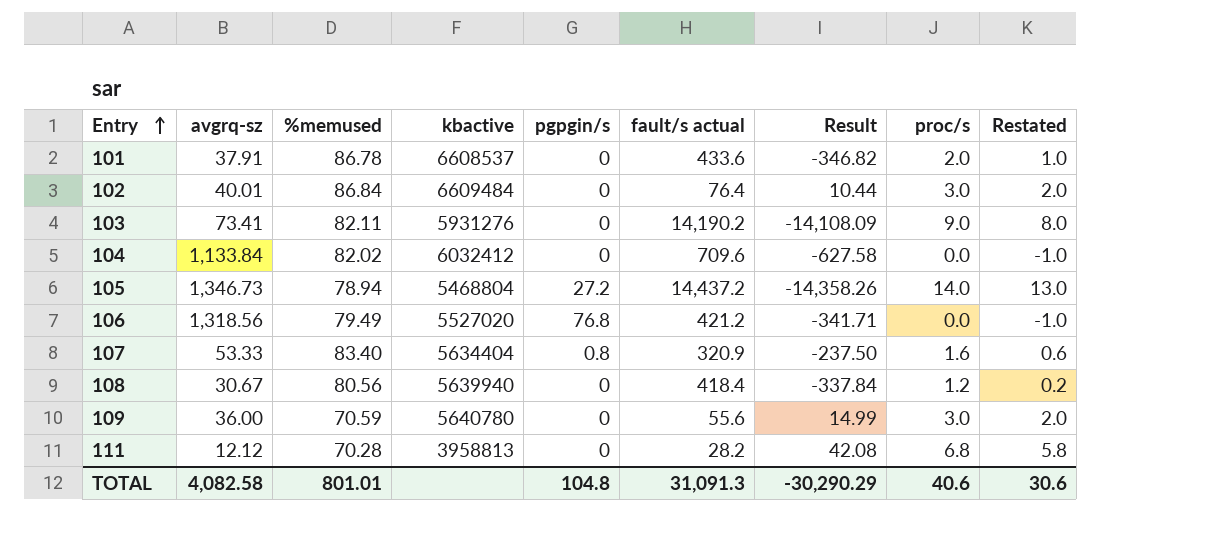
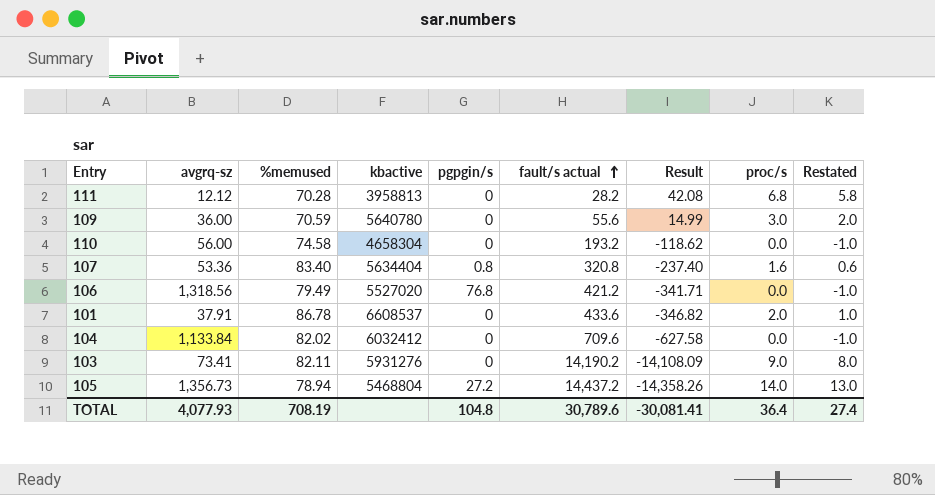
row order: Entry ascending -> fault/s actual ascending
row 102: 40.01 | 86.84 | 6609484 | 0 | 76.4 | 10.44 | 3.0 | 2.0 -> none
row 108: 30.67 | 80.56 | 5639940 | 0 | 418.4 | -337.84 | 1.2 | 0.2 -> none
row 110: none -> 56.00 | 74.58 | 4658304 | 0 | 193.2 | -118.62 | 0.0 | -1.0
107 | avgrq-sz: 53.33 -> 53.36
107 | fault/s actual: 320.9 -> 320.8
107 | Result: -237.50 -> -237.40
105 | avgrq-sz: 1,346.73 -> 1,356.73
TOTAL | avgrq-sz: 4,082.58 -> 4,077.93
TOTAL | %memused: 801.01 -> 708.19
TOTAL | fault/s actual: 31,091.3 -> 30,789.6
TOTAL | Result: -30,290.29 -> -30,081.41
TOTAL | proc/s: 40.6 -> 36.4
TOTAL | Restated: 30.6 -> 27.4

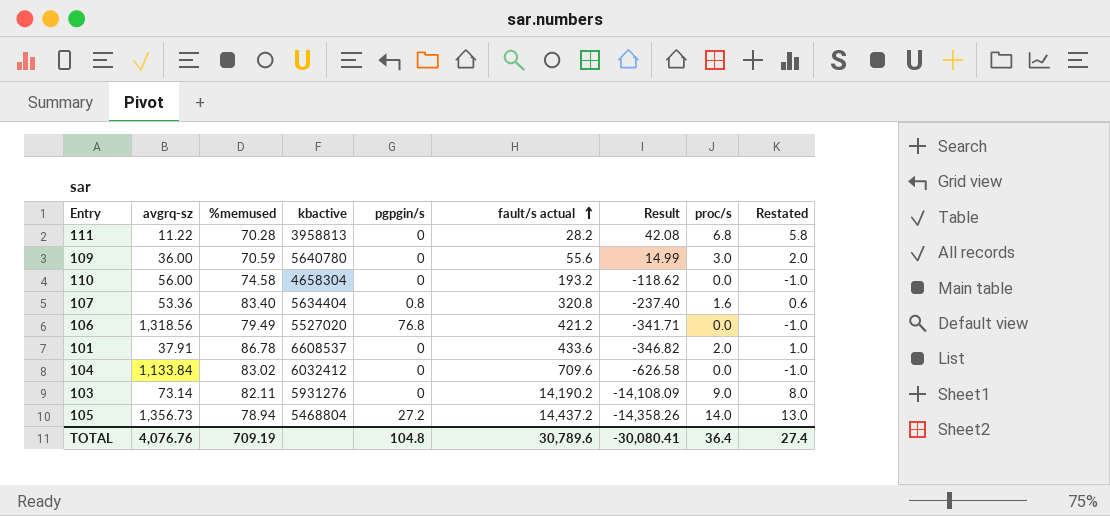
111 | avgrq-sz: 12.12 -> 11.22
104 | %memused: 82.02 -> 83.02
104 | Result: -627.58 -> -626.58
103 | avgrq-sz: 73.41 -> 73.14
TOTAL | avgrq-sz: 4,077.93 -> 4,076.76
TOTAL | %memused: 708.19 -> 709.19
TOTAL | Result: -30,081.41 -> -30,080.41

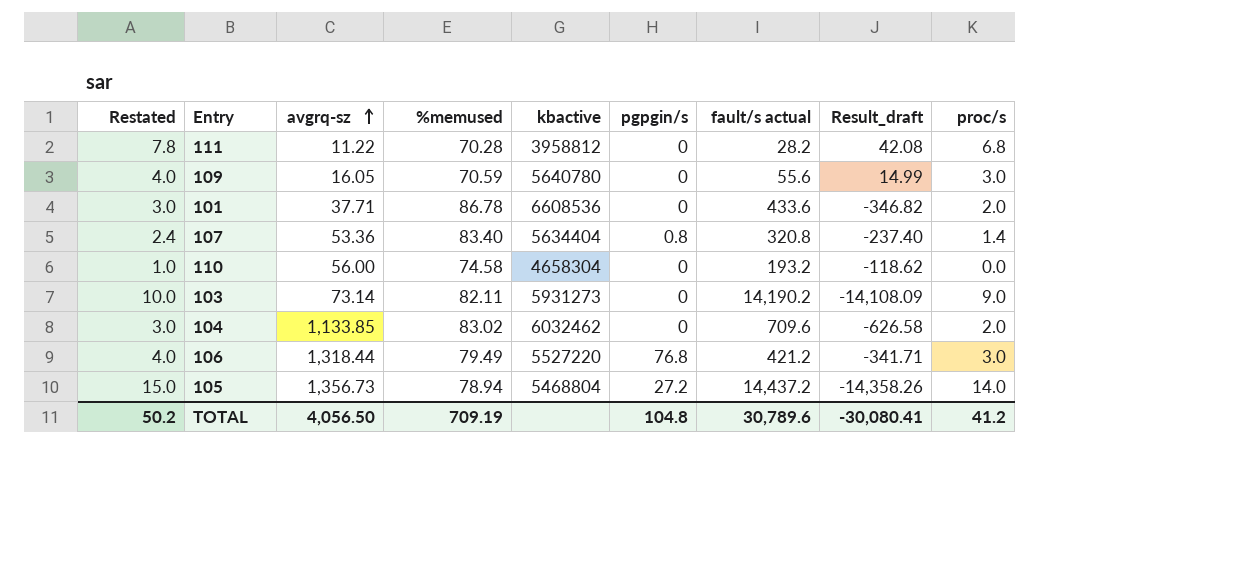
row order: fault/s actual ascending -> avgrq-sz ascending
column Restated | formula: [proc/s] - 1 -> [proc/s] + 1
column Restated | position: 9 -> 1
column name: Result -> Result_draft
111 | kbactive: 3958813 -> 3958812
109 | avgrq-sz: 36.00 -> 16.05
101 | avgrq-sz: 37.91 -> 37.71
101 | kbactive: 6608537 -> 6608536
107 | proc/s: 1.6 -> 1.4
103 | kbactive: 5931276 -> 5931273
104 | avgrq-sz: 1,133.84 -> 1,133.85
104 | kbactive: 6032412 -> 6032462
104 | proc/s: 0.0 -> 2.0
106 | avgrq-sz: 1,318.56 -> 1,318.44
106 | kbactive: 5527020 -> 5527220
106 | proc/s: 0.0 -> 3.0
TOTAL | Restated: 27.4 -> 50.2
TOTAL | avgrq-sz: 4,076.76 -> 4,056.50
TOTAL | proc/s: 36.4 -> 41.2

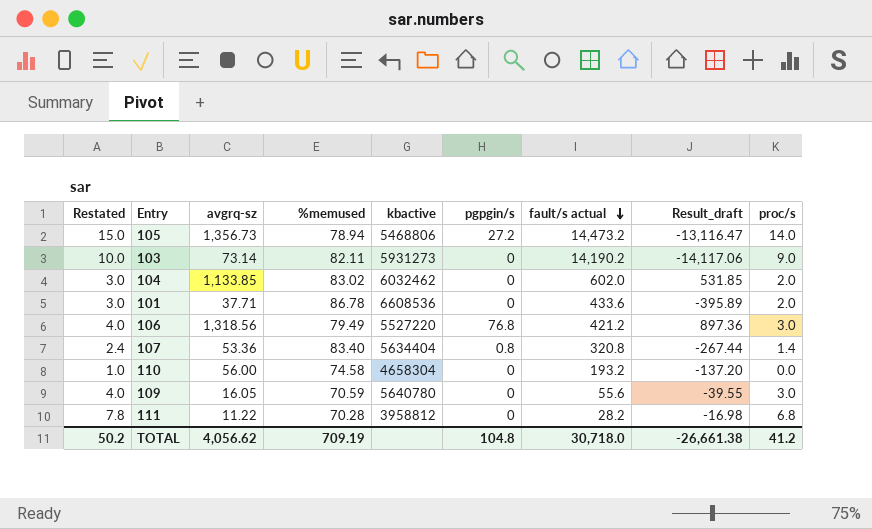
row order: avgrq-sz ascending -> fault/s actual descending
column Result_draft | formula: [%memused] - [fault/s actual] -> [avgrq-sz] - [fault/s actual]
105 | kbactive: 5468804 -> 5468806
105 | fault/s actual: 14,437.2 -> 14,473.2
104 | fault/s actual: 709.6 -> 602.0
106 | avgrq-sz: 1,318.44 -> 1,318.56
TOTAL | avgrq-sz: 4,056.50 -> 4,056.62
TOTAL | fault/s actual: 30,789.6 -> 30,718.0
TOTAL | Result_draft: -30,080.41 -> -26,661.38

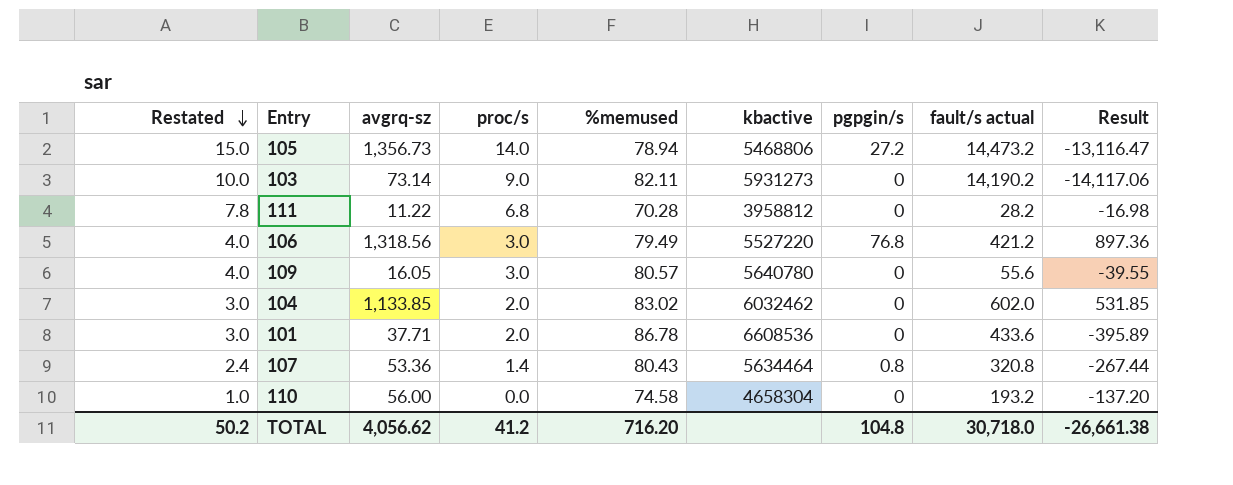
row order: fault/s actual descending -> Restated descending
column proc/s | position: 9 -> 4
column name: Result_draft -> Result
109 | %memused: 70.59 -> 80.57
107 | %memused: 83.40 -> 80.43
107 | kbactive: 5634404 -> 5634464
TOTAL | %memused: 709.19 -> 716.20

